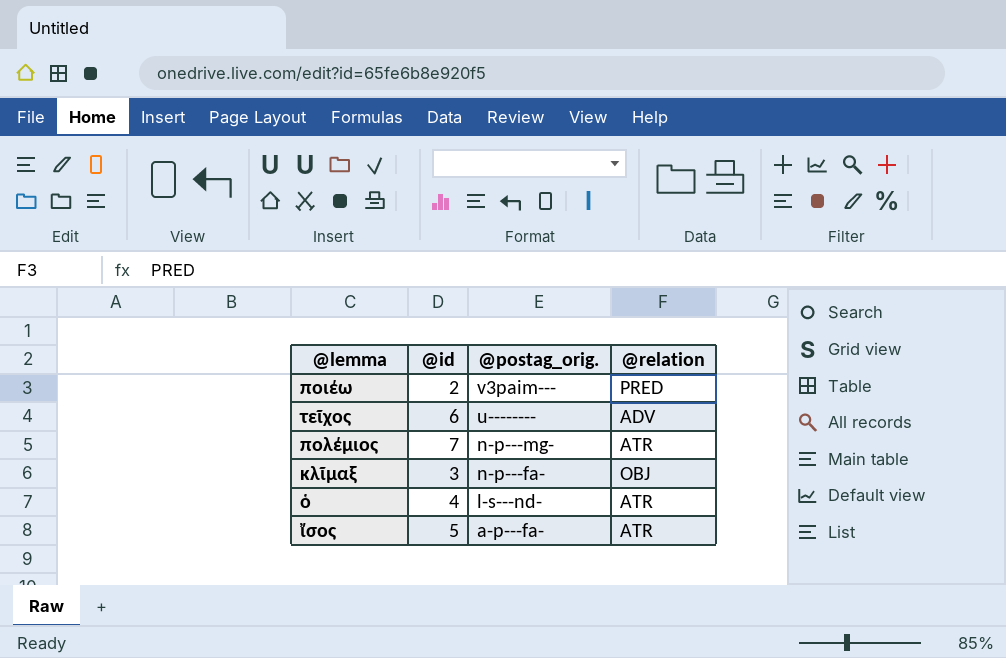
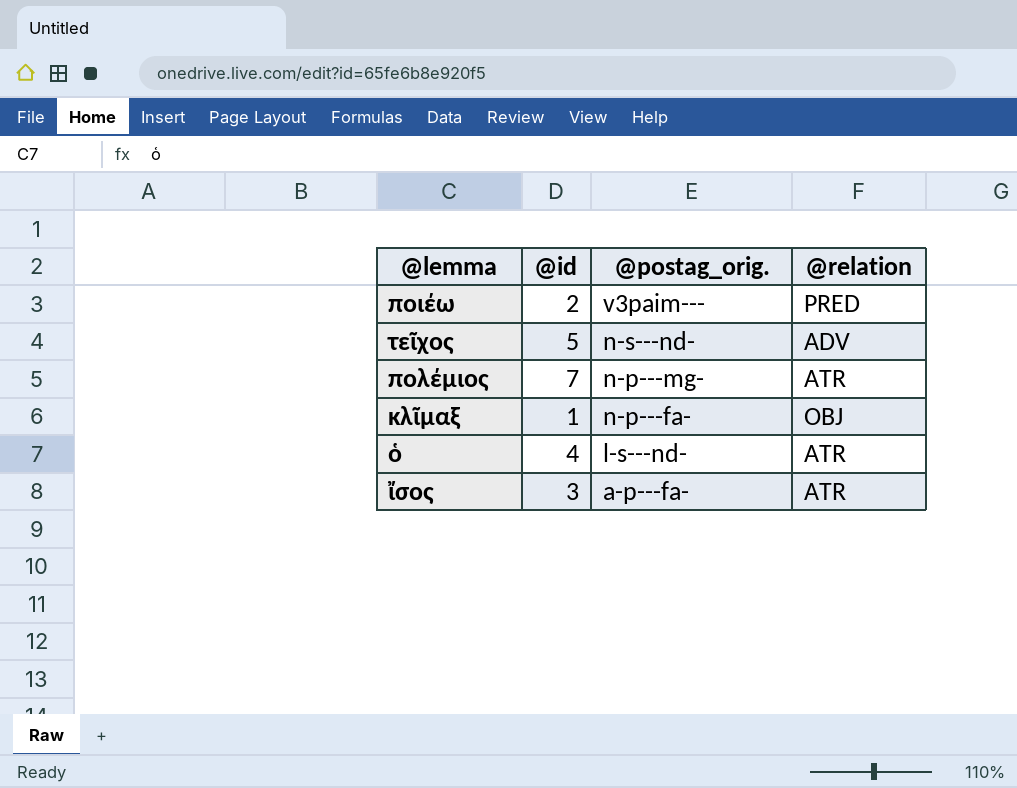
τεῖχος | @id: 6 -> 5
τεῖχος | @postag_orig.: u-------- -> n-s---nd-
κλῖμαξ | @id: 3 -> 1
ἴσος | @id: 5 -> 3

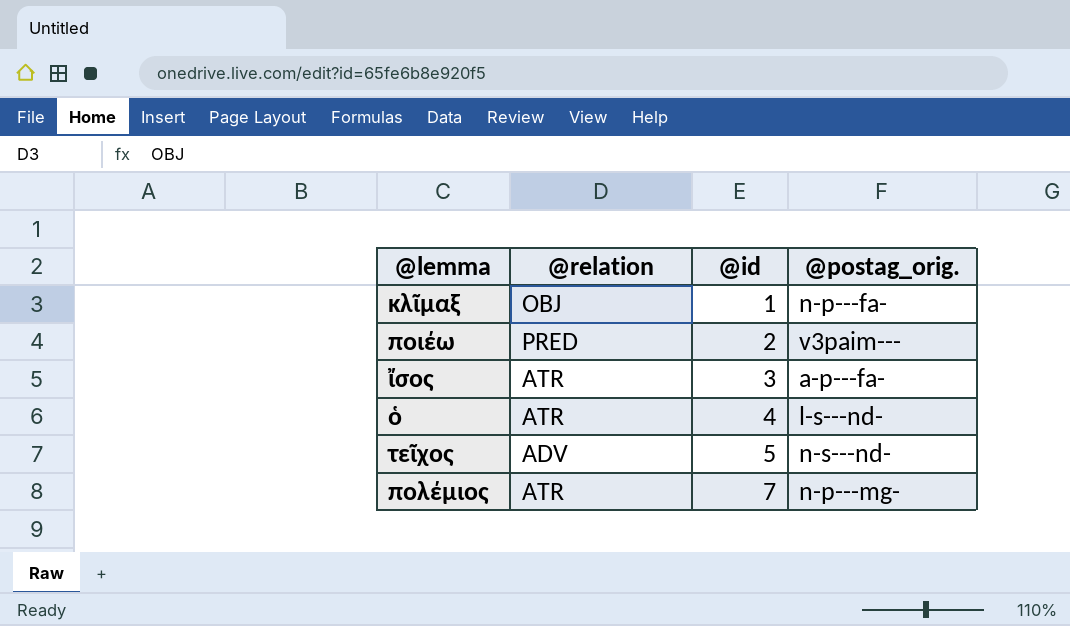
row order: @postag_orig. descending -> @id ascending
column @relation | position: 4 -> 2

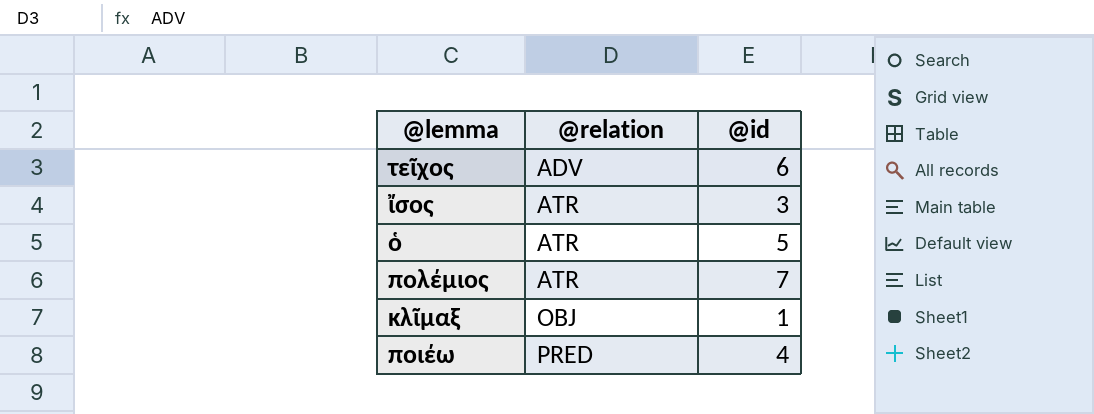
row order: @id ascending -> @relation ascending
column @postag_orig. | position: 4 -> none
τεῖχος | @id: 5 -> 6
ὁ | @id: 4 -> 5
ποιέω | @id: 2 -> 4

